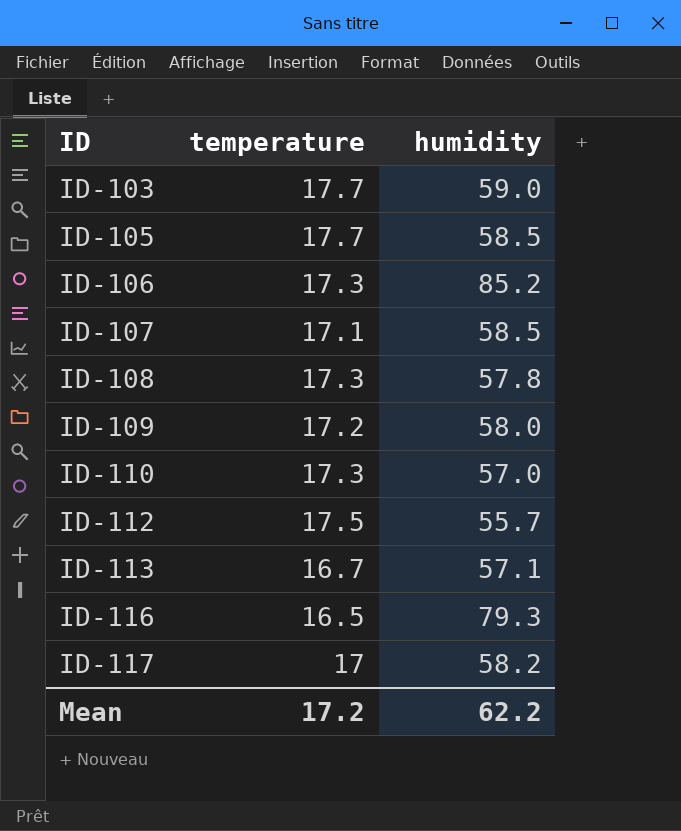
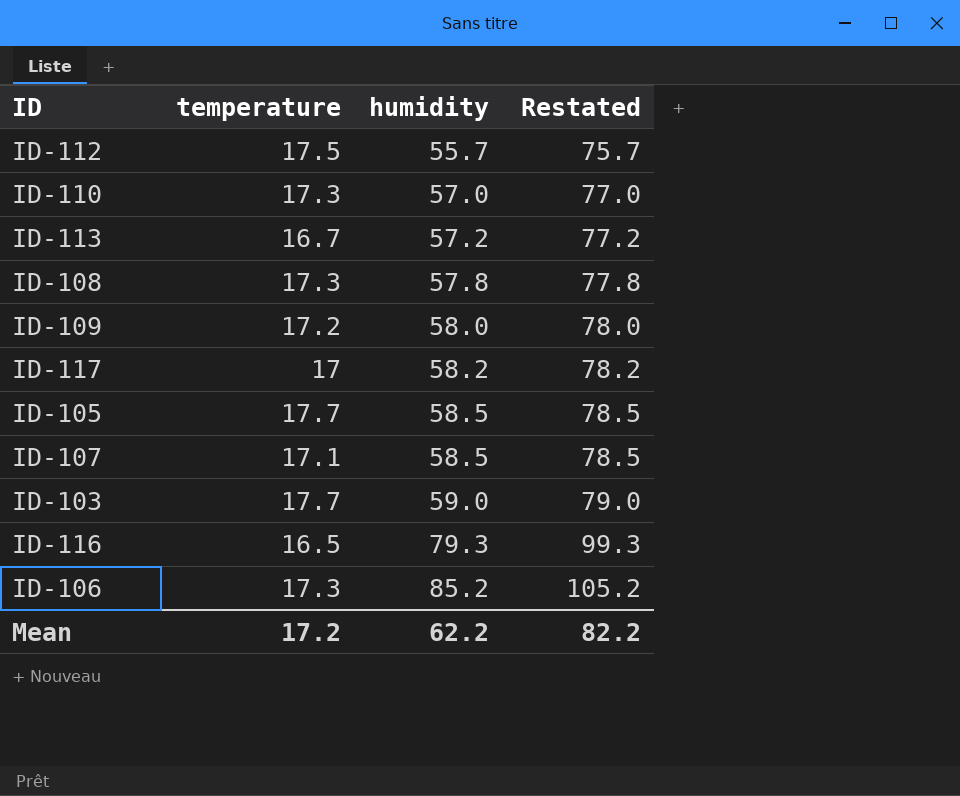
row order: ID ascending -> humidity ascending
column Restated | formula: none -> [humidity] + 20
ID-113 | humidity: 57.1 -> 57.2

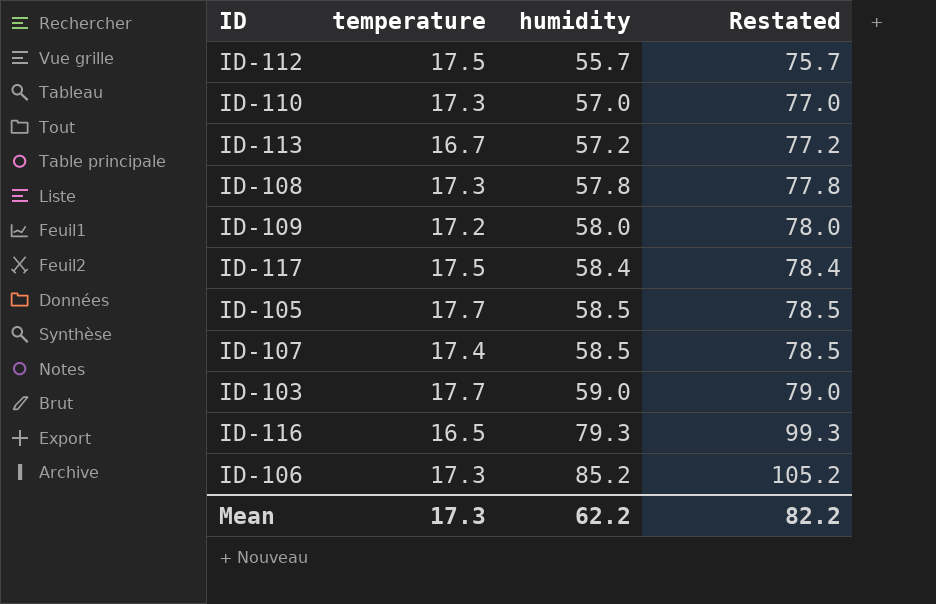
ID-117 | temperature: 17 -> 17.5
ID-117 | humidity: 58.2 -> 58.4
ID-117 | Restated: 78.2 -> 78.4
ID-107 | temperature: 17.1 -> 17.4
Mean | temperature: 17.2 -> 17.3

